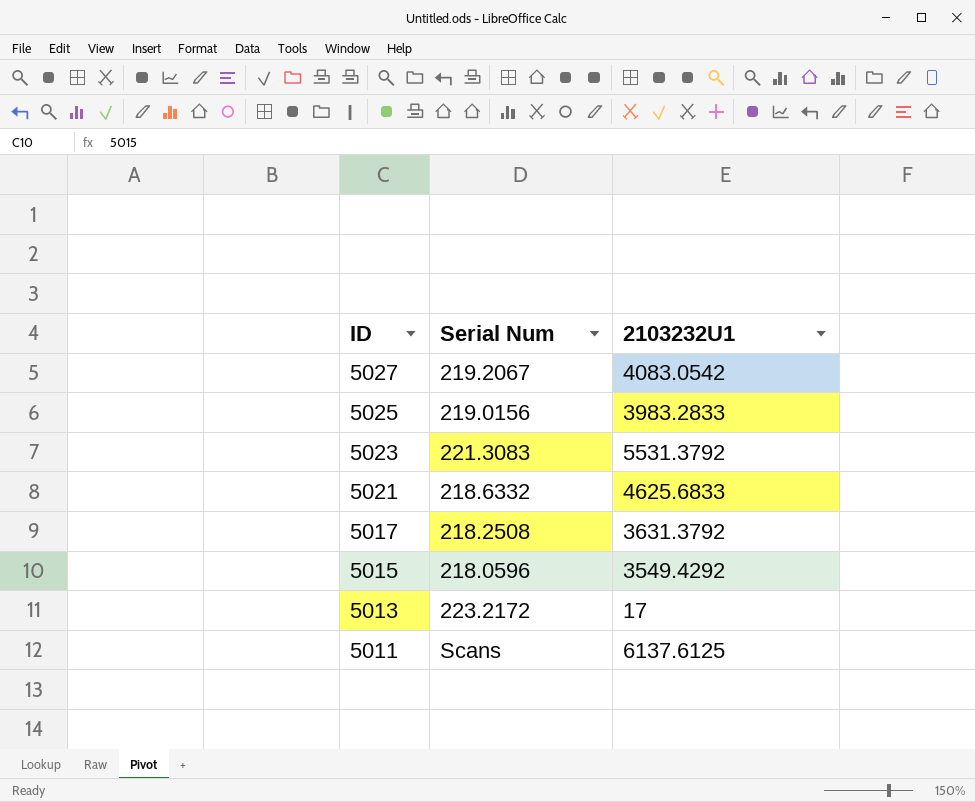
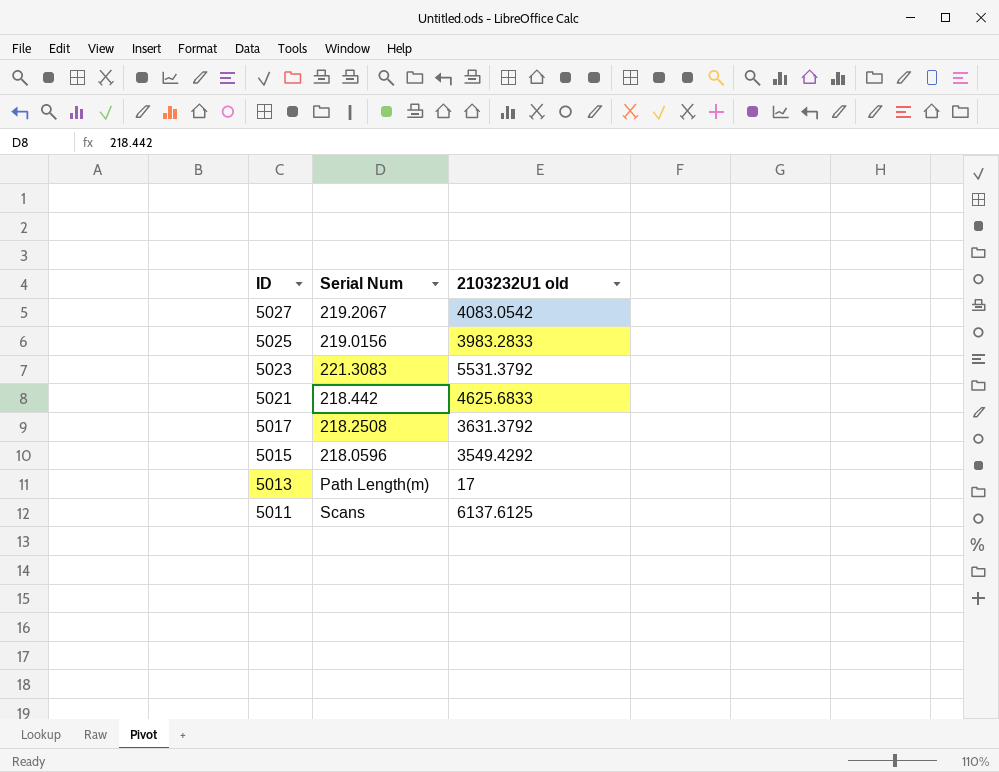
column name: 2103232U1 -> 2103232U1 old
5021 | Serial Num: 218.6332 -> 218.442
5013 | Serial Num: 223.2172 -> Path Length(m)

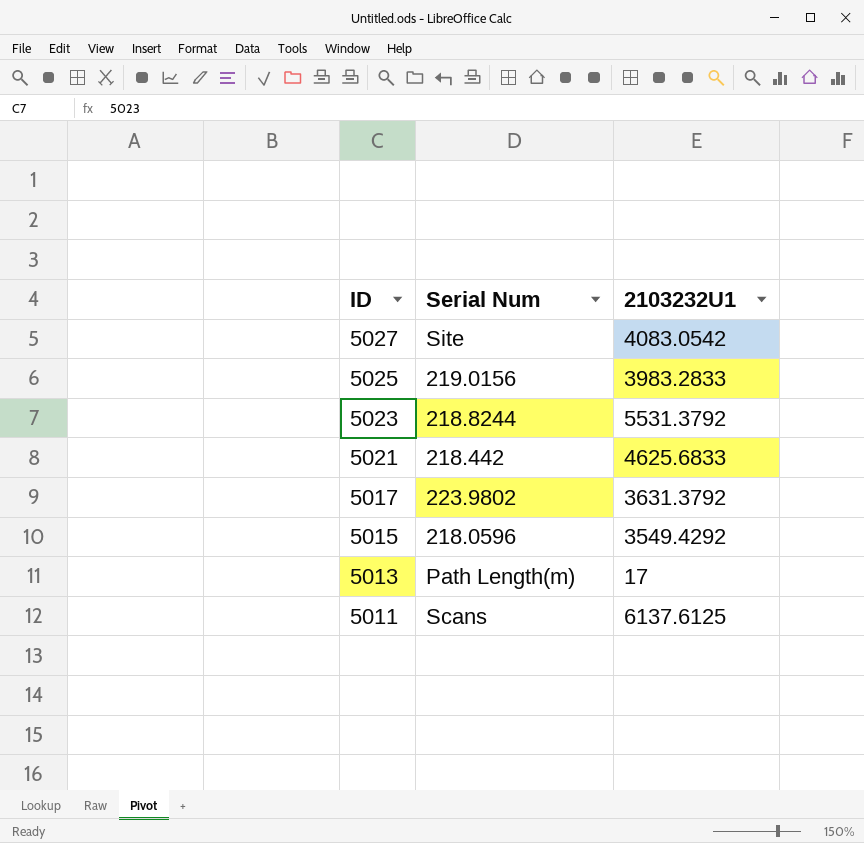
column name: 2103232U1 old -> 2103232U1
5027 | Serial Num: 219.2067 -> Site
5023 | Serial Num: 221.3083 -> 218.8244
5017 | Serial Num: 218.2508 -> 223.9802

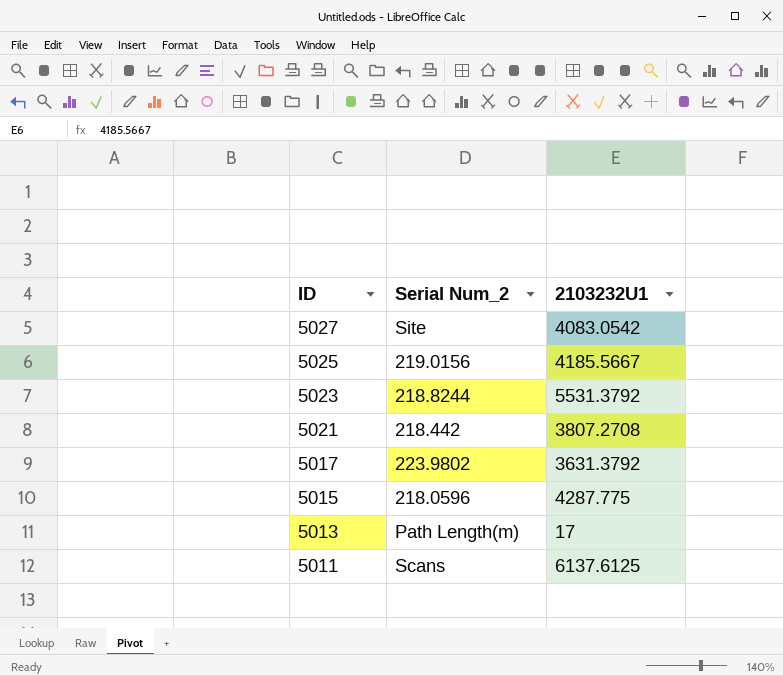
column name: Serial Num -> Serial Num_2
5025 | 2103232U1: 3983.2833 -> 4185.5667
5021 | 2103232U1: 4625.6833 -> 3807.2708
5015 | 2103232U1: 3549.4292 -> 4287.775

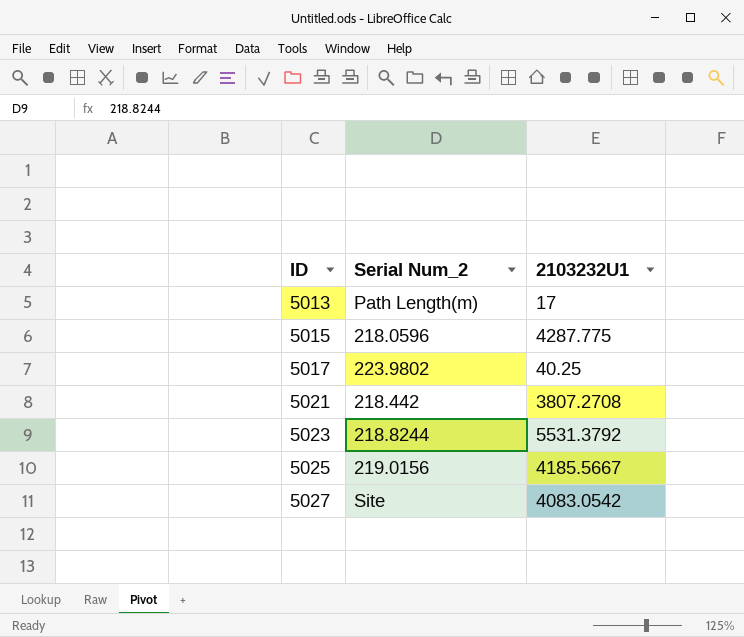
row order: ID descending -> ID ascending
row 5011: Scans | 6137.6125 -> none
5017 | 2103232U1: 3631.3792 -> 40.25

